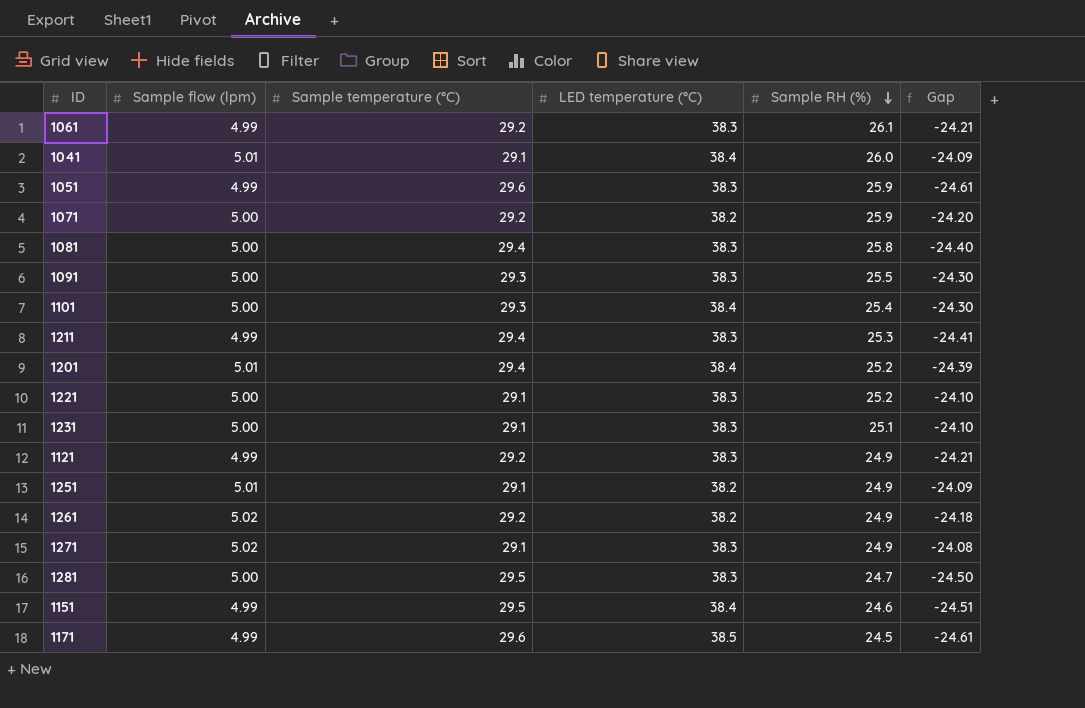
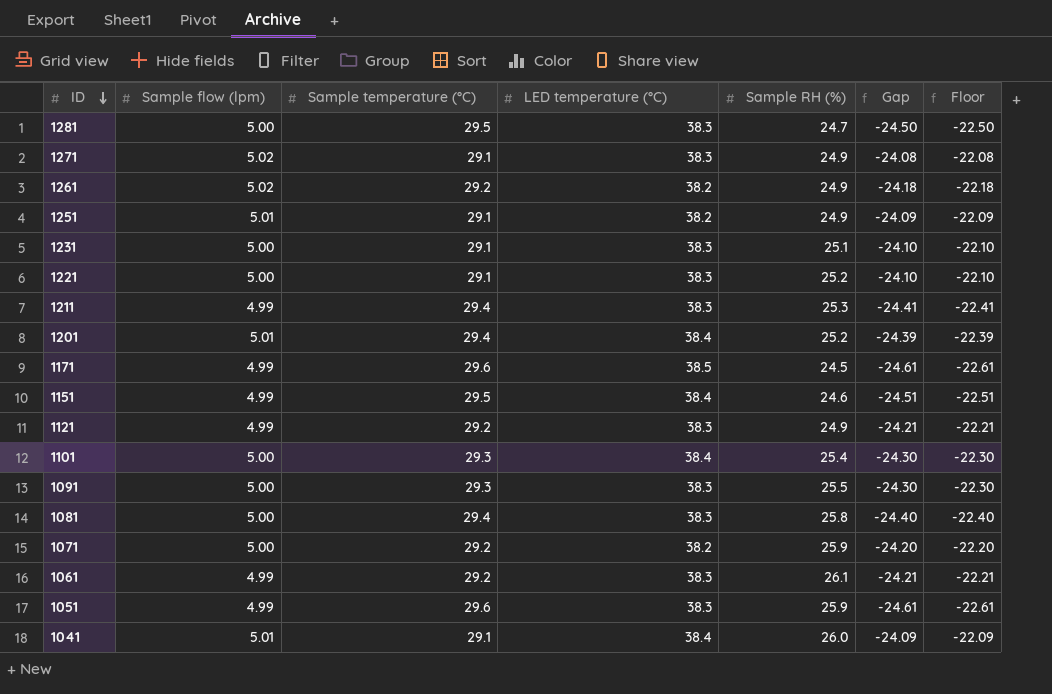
row order: Sample RH (%) descending -> ID descending
column Floor | formula: none -> [Gap] + 2

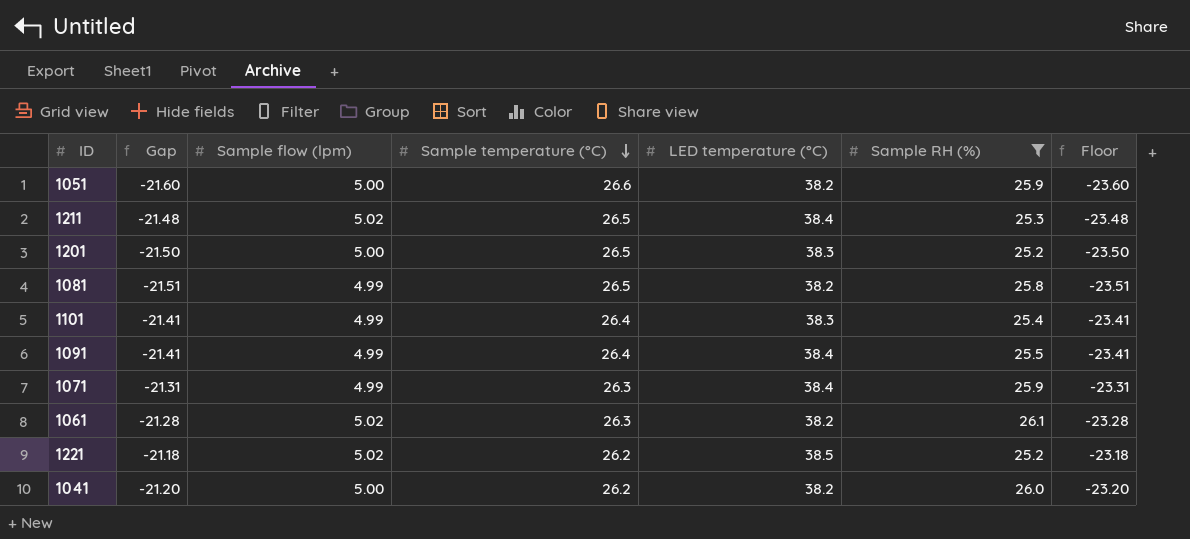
filter: none -> Sample RH (%) >= 25.2
row order: ID descending -> Sample temperature (°C) descending
column Gap | position: 6 -> 2
column Floor | formula: [Gap] + 2 -> [Gap] - 2
1051 | Gap: -24.61 -> -21.60
1051 | Sample flow (lpm): 4.99 -> 5.00
1051 | Sample temperature (°C): 29.6 -> 26.6
1051 | LED temperature (°C): 38.3 -> 38.2
1211 | Gap: -24.41 -> -21.48
1211 | Sample flow (lpm): 4.99 -> 5.02
1211 | Sample temperature (°C): 29.4 -> 26.5
1211 | LED temperature (°C): 38.3 -> 38.4
1201 | Gap: -24.39 -> -21.50
1201 | Sample flow (lpm): 5.01 -> 5.00
1201 | Sample temperature (°C): 29.4 -> 26.5
1201 | LED temperature (°C): 38.4 -> 38.3
1081 | Gap: -24.40 -> -21.51
1081 | Sample flow (lpm): 5.00 -> 4.99
1081 | Sample temperature (°C): 29.4 -> 26.5
1081 | LED temperature (°C): 38.3 -> 38.2
1101 | Gap: -24.30 -> -21.41
1101 | Sample flow (lpm): 5.00 -> 4.99
1101 | Sample temperature (°C): 29.3 -> 26.4
1101 | LED temperature (°C): 38.4 -> 38.3
1091 | Gap: -24.30 -> -21.41
1091 | Sample flow (lpm): 5.00 -> 4.99
1091 | Sample temperature (°C): 29.3 -> 26.4
1091 | LED temperature (°C): 38.3 -> 38.4
1071 | Gap: -24.20 -> -21.31
1071 | Sample flow (lpm): 5.00 -> 4.99
1071 | Sample temperature (°C): 29.2 -> 26.3
1071 | LED temperature (°C): 38.2 -> 38.4
1061 | Gap: -24.21 -> -21.28
1061 | Sample flow (lpm): 4.99 -> 5.02
1061 | Sample temperature (°C): 29.2 -> 26.3
1061 | LED temperature (°C): 38.3 -> 38.2
1221 | Gap: -24.10 -> -21.18
1221 | Sample flow (lpm): 5.00 -> 5.02
1221 | Sample temperature (°C): 29.1 -> 26.2
1221 | LED temperature (°C): 38.3 -> 38.5
1041 | Gap: -24.09 -> -21.20
1041 | Sample flow (lpm): 5.01 -> 5.00
1041 | Sample temperature (°C): 29.1 -> 26.2
1041 | LED temperature (°C): 38.4 -> 38.2

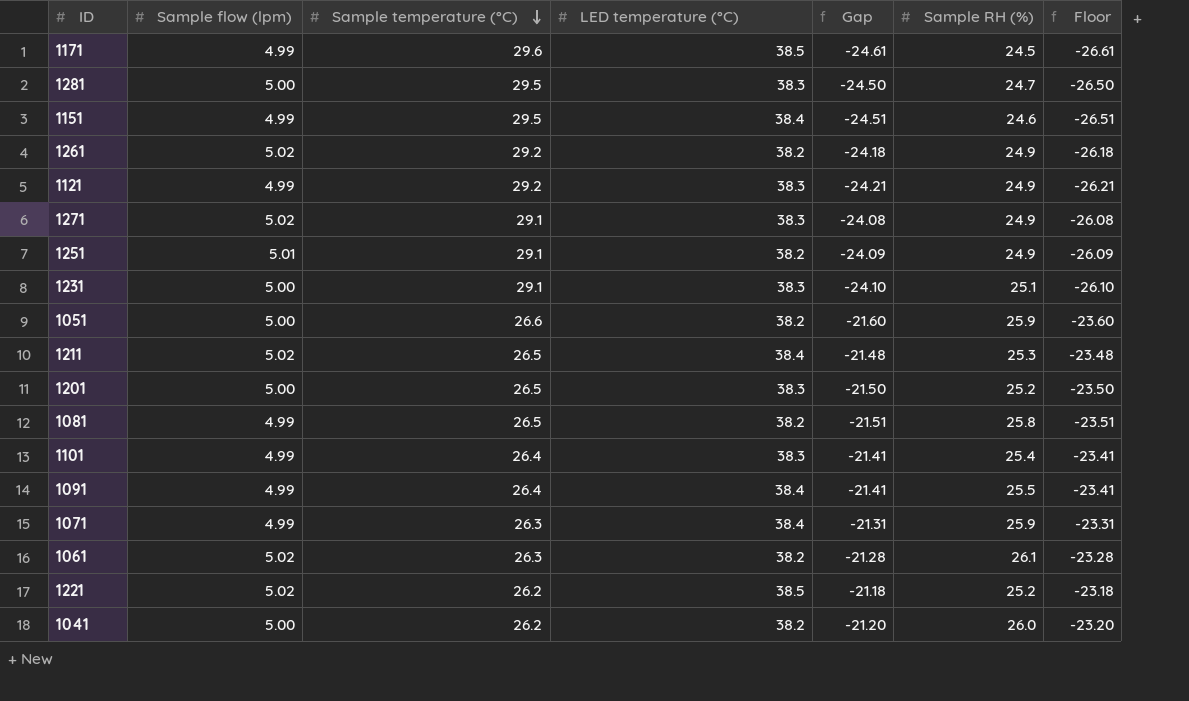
filter: Sample RH (%) >= 25.2 -> none
column Gap | position: 2 -> 5

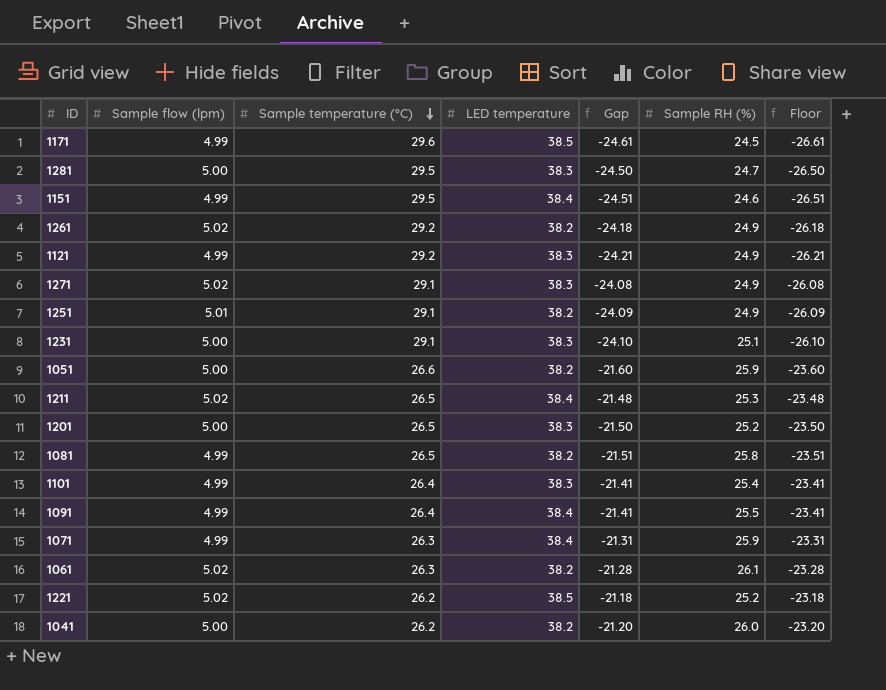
column name: LED temperature (°C) -> LED temperature

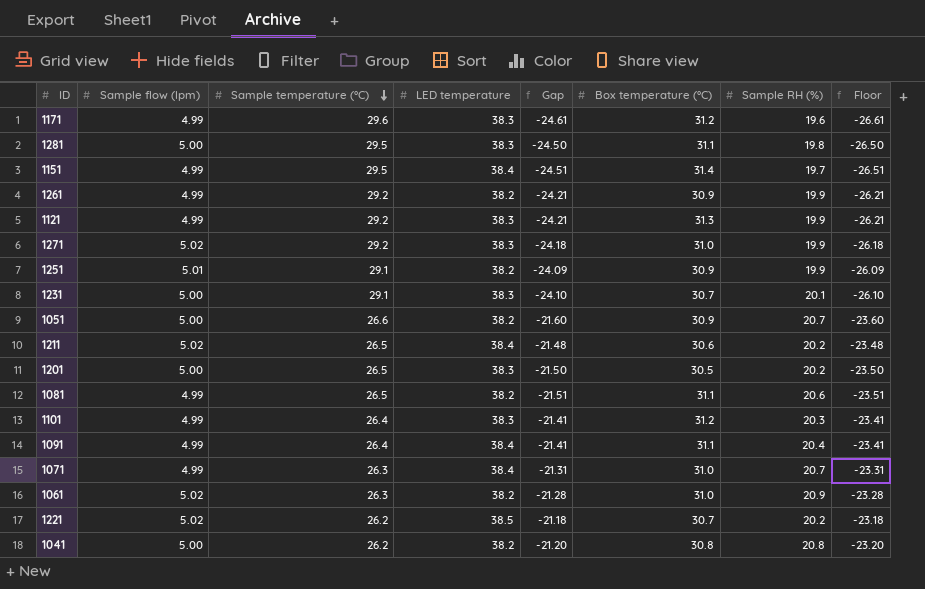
column Box temperature (°C) | position: none -> 6
1171 | LED temperature: 38.5 -> 38.3
1171 | Sample RH (%): 24.5 -> 19.6
1281 | Sample RH (%): 24.7 -> 19.8
1151 | Sample RH (%): 24.6 -> 19.7
1261 | Sample flow (lpm): 5.02 -> 4.99
1261 | Gap: -24.18 -> -24.21
1261 | Sample RH (%): 24.9 -> 19.9
1261 | Floor: -26.18 -> -26.21
1121 | Sample RH (%): 24.9 -> 19.9
1271 | Sample temperature (°C): 29.1 -> 29.2
1271 | Gap: -24.08 -> -24.18
1271 | Sample RH (%): 24.9 -> 19.9
1271 | Floor: -26.08 -> -26.18
1251 | Sample RH (%): 24.9 -> 19.9
1231 | Sample RH (%): 25.1 -> 20.1
1051 | Sample RH (%): 25.9 -> 20.7
1211 | Sample RH (%): 25.3 -> 20.2
1201 | Sample RH (%): 25.2 -> 20.2
1081 | Sample RH (%): 25.8 -> 20.6
1101 | Sample RH (%): 25.4 -> 20.3
1091 | Sample RH (%): 25.5 -> 20.4
1071 | Sample RH (%): 25.9 -> 20.7
1061 | Sample RH (%): 26.1 -> 20.9
1221 | Sample RH (%): 25.2 -> 20.2
1041 | Sample RH (%): 26.0 -> 20.8

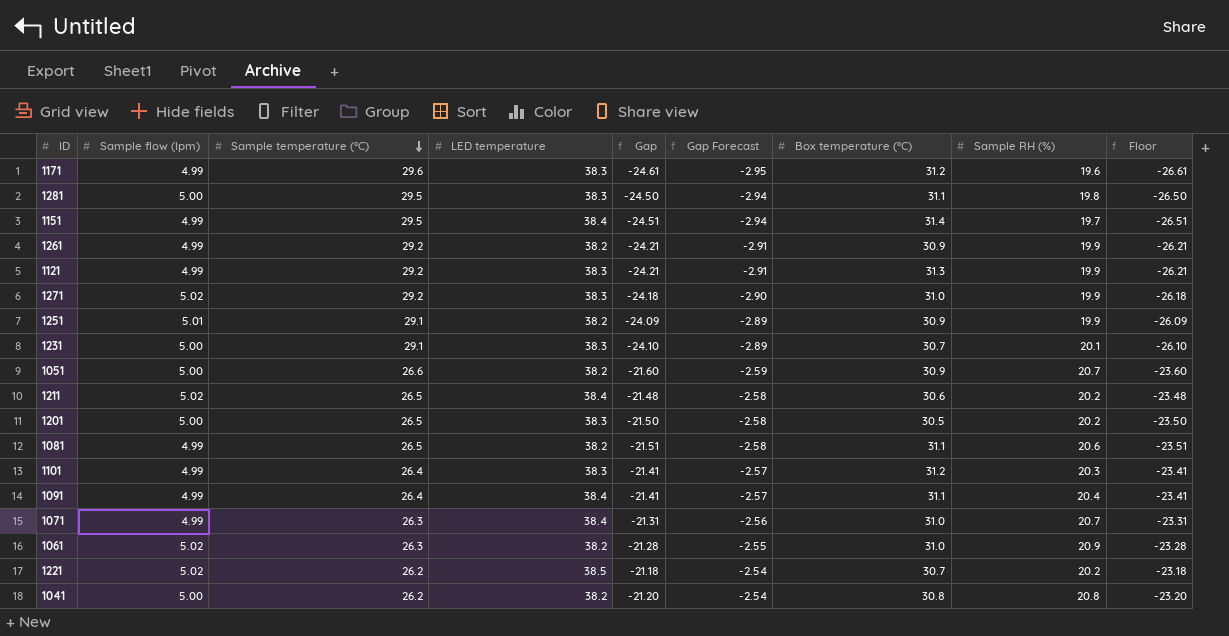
column Gap Forecast | formula: none -> [Gap] * 0.12

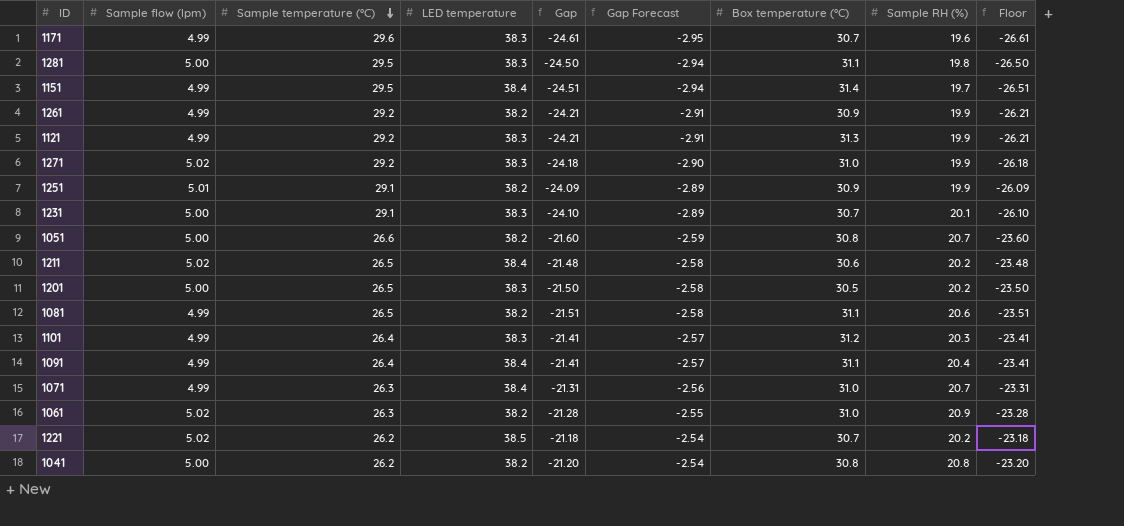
1171 | Box temperature (°C): 31.2 -> 30.7
1051 | Box temperature (°C): 30.9 -> 30.8

